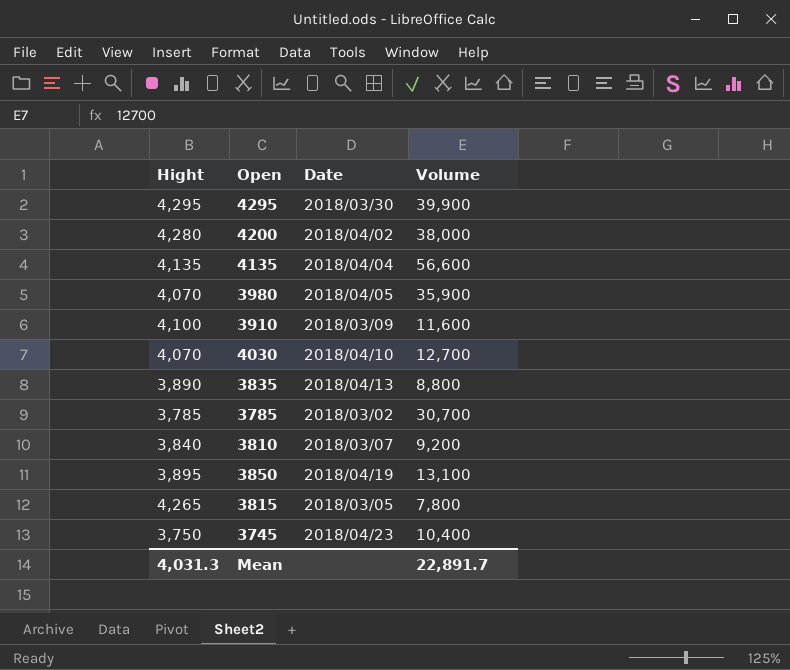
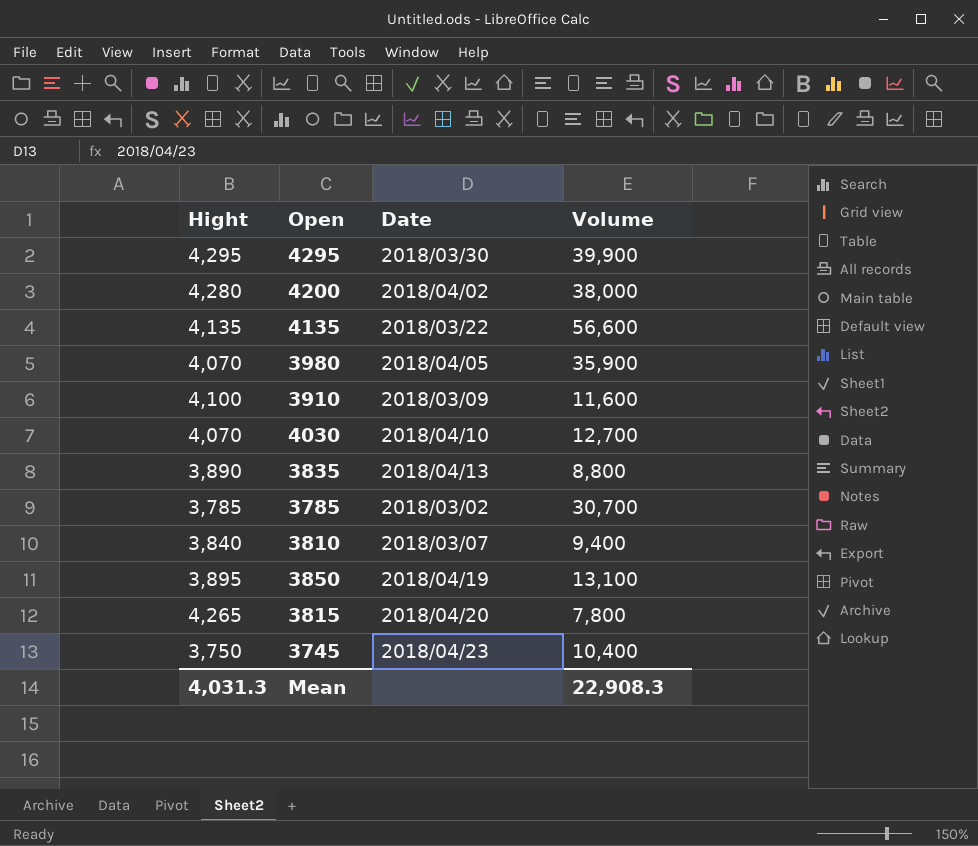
4135 | Date: 2018/04/04 -> 2018/03/22
3810 | Volume: 9,200 -> 9,400
3815 | Date: 2018/03/05 -> 2018/04/20
Mean | Volume: 22,891.7 -> 22,908.3

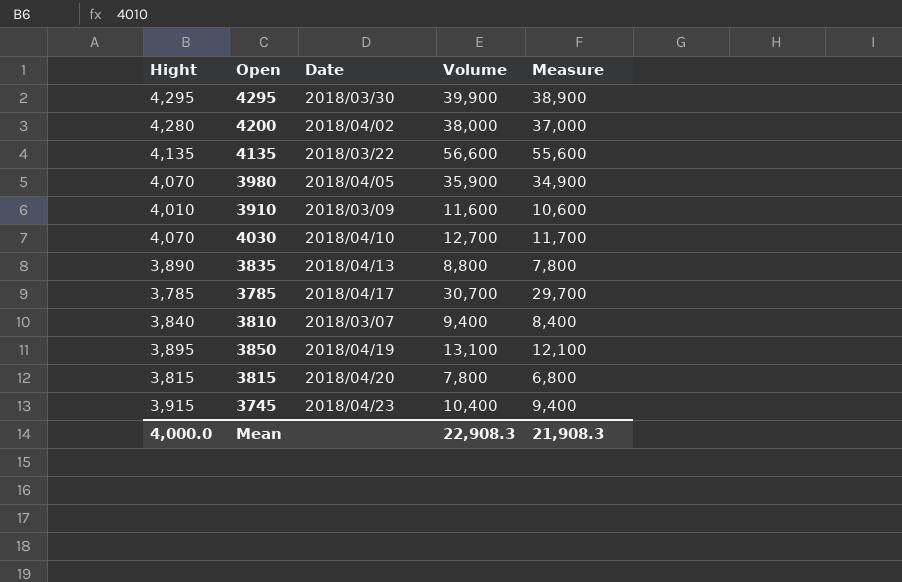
column Measure | formula: none -> [Volume] - 1000
3910 | Hight: 4,100 -> 4,010
3785 | Date: 2018/03/02 -> 2018/04/17
3815 | Hight: 4,265 -> 3,815
3745 | Hight: 3,750 -> 3,915
Mean | Hight: 4,031.3 -> 4,000.0

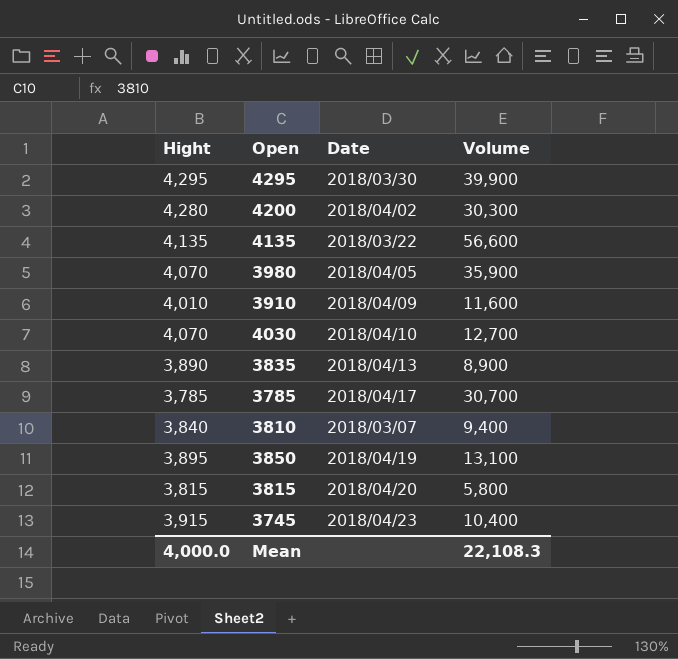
column Measure | formula: [Volume] - 1000 -> none
4200 | Volume: 38,000 -> 30,300
3910 | Date: 2018/03/09 -> 2018/04/09
3835 | Volume: 8,800 -> 8,900
3815 | Volume: 7,800 -> 5,800
Mean | Volume: 22,908.3 -> 22,108.3

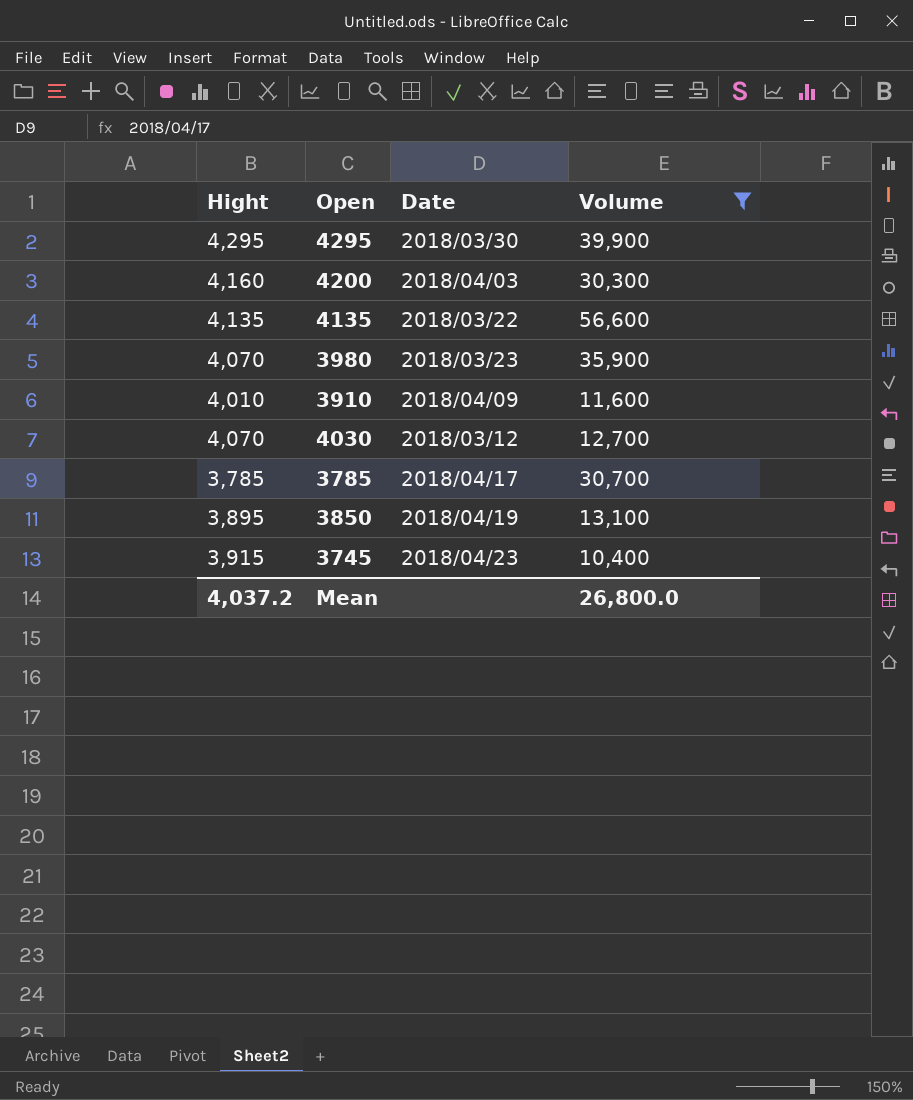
filter: none -> Volume >= 10,400
4200 | Hight: 4,280 -> 4,160
4200 | Date: 2018/04/02 -> 2018/04/03
3980 | Date: 2018/04/05 -> 2018/03/23
4030 | Date: 2018/04/10 -> 2018/03/12
Mean | Hight: 4,000.0 -> 4,037.2
Mean | Volume: 22,108.3 -> 26,800.0

